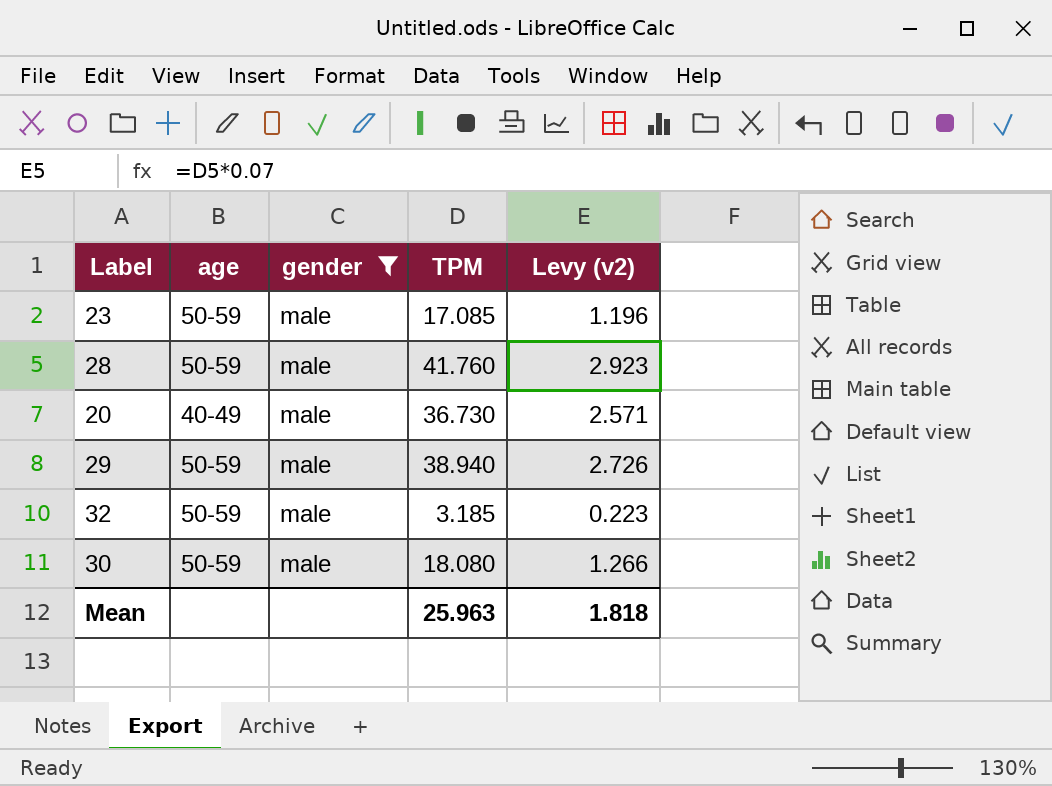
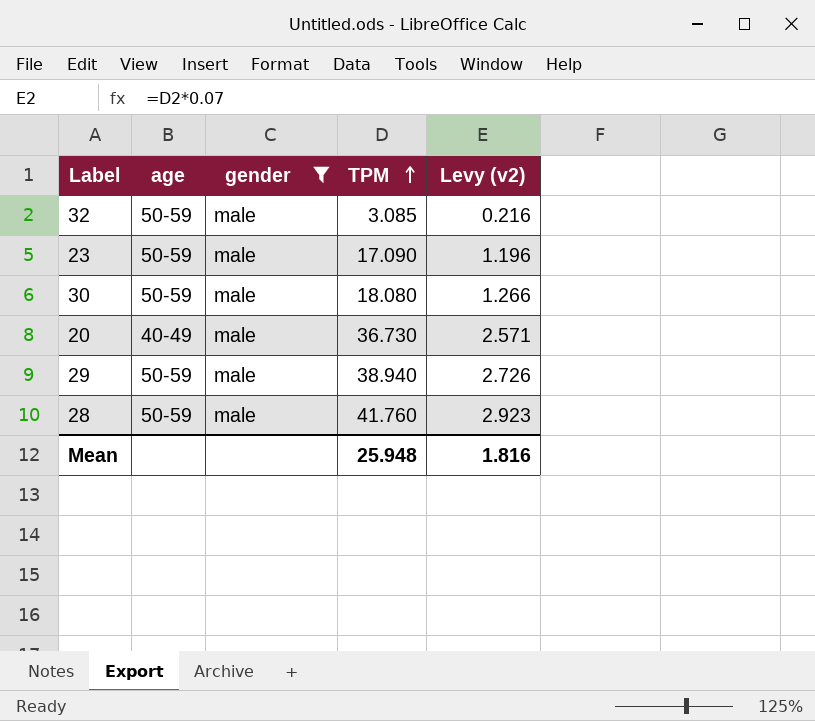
row order: none -> TPM ascending
32 | TPM: 3.185 -> 3.085
32 | Levy (v2): 0.223 -> 0.216
23 | TPM: 17.085 -> 17.090
Mean | TPM: 25.963 -> 25.948
Mean | Levy (v2): 1.818 -> 1.816

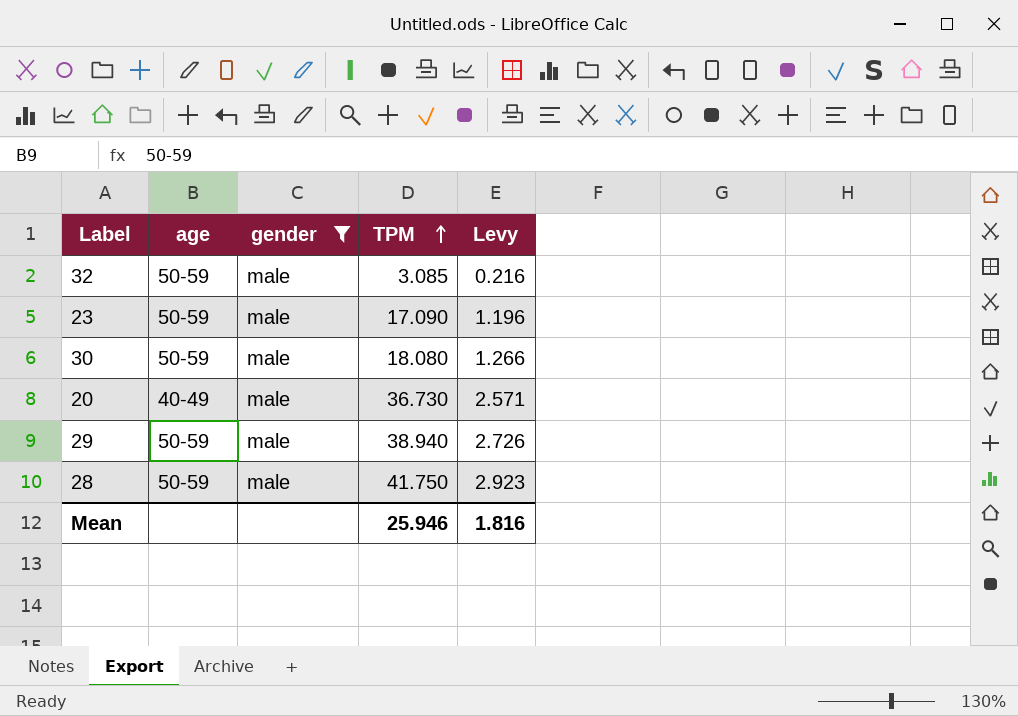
column name: Levy (v2) -> Levy
28 | TPM: 41.760 -> 41.750
Mean | TPM: 25.948 -> 25.946

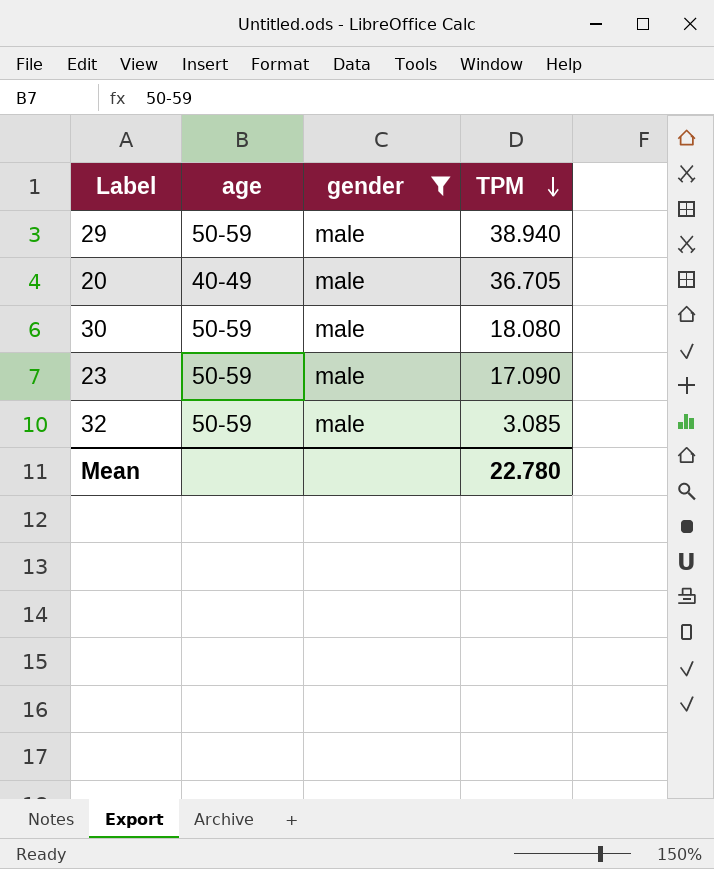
row order: TPM ascending -> TPM descending
column Levy | formula: [TPM] * 0.07 -> none
row 28: 50-59 | male | 41.750 | 2.923 -> none
20 | TPM: 36.730 -> 36.705
Mean | TPM: 25.946 -> 22.780

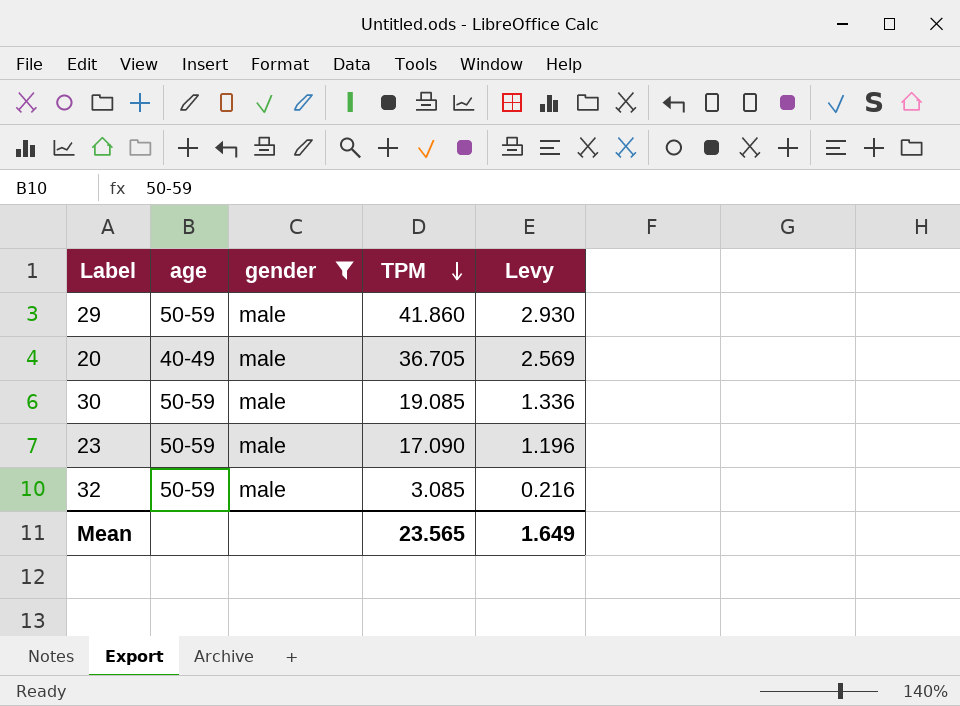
column Levy | formula: none -> [TPM] * 0.07
29 | TPM: 38.940 -> 41.860
30 | TPM: 18.080 -> 19.085
Mean | TPM: 22.780 -> 23.565

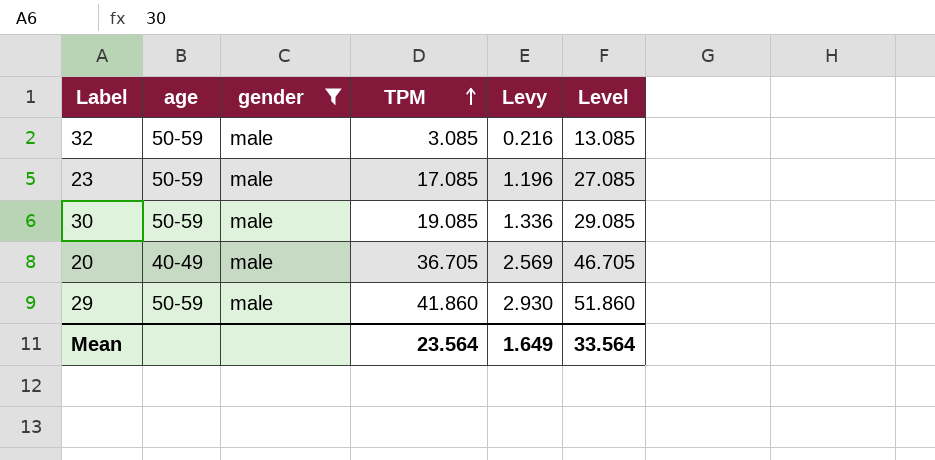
row order: TPM descending -> TPM ascending
column Level | formula: none -> [TPM] + 10
23 | TPM: 17.090 -> 17.085
Mean | TPM: 23.565 -> 23.564

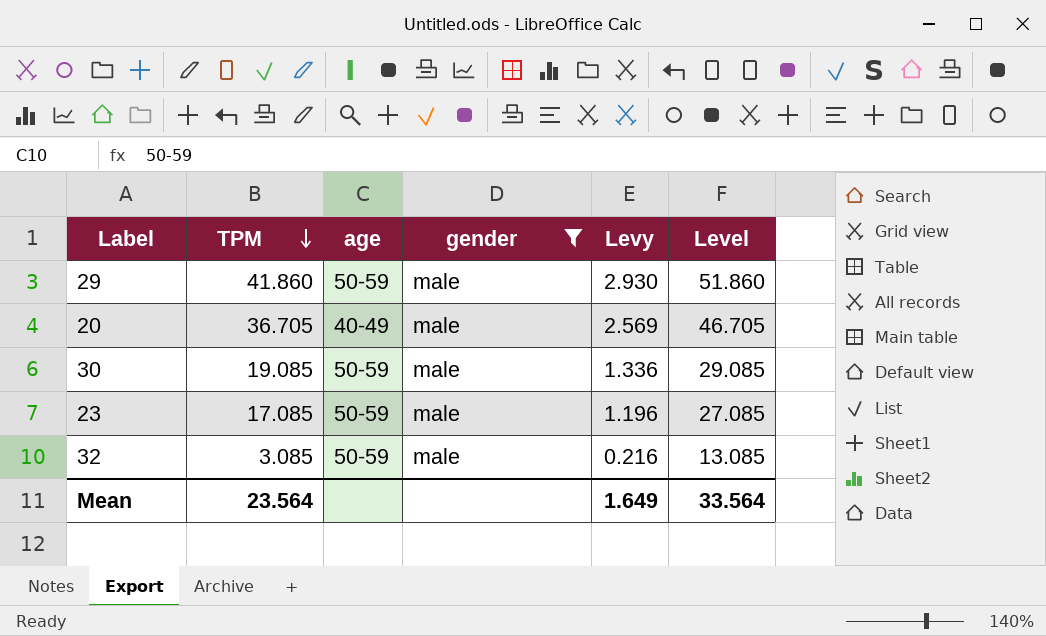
row order: TPM ascending -> TPM descending
column TPM | position: 4 -> 2

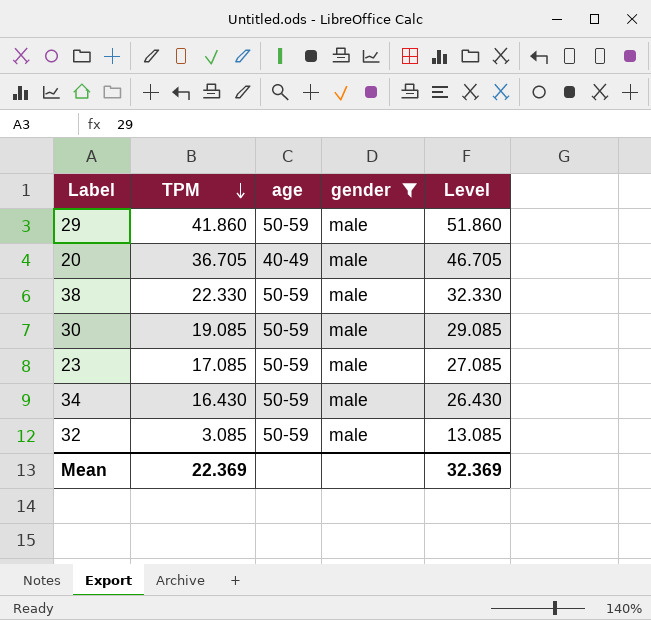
column Levy | formula: [TPM] * 0.07 -> none
row 38: none -> 22.330 | 50-59 | male | 32.330
row 34: none -> 16.430 | 50-59 | male | 26.430
Mean | TPM: 23.564 -> 22.369
Mean | Level: 33.564 -> 32.369

